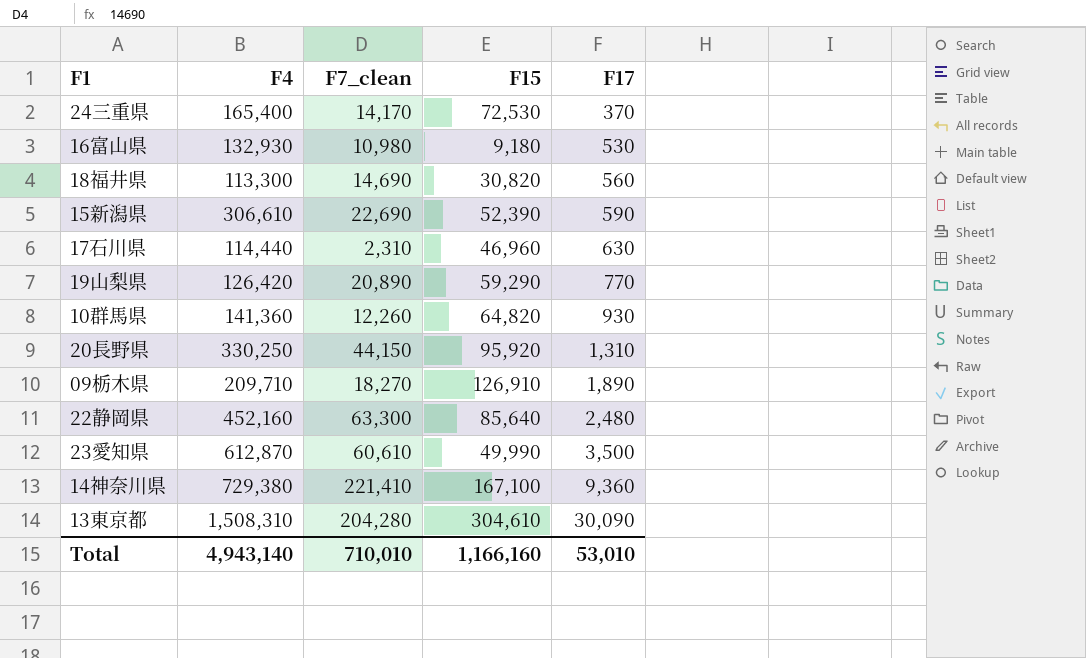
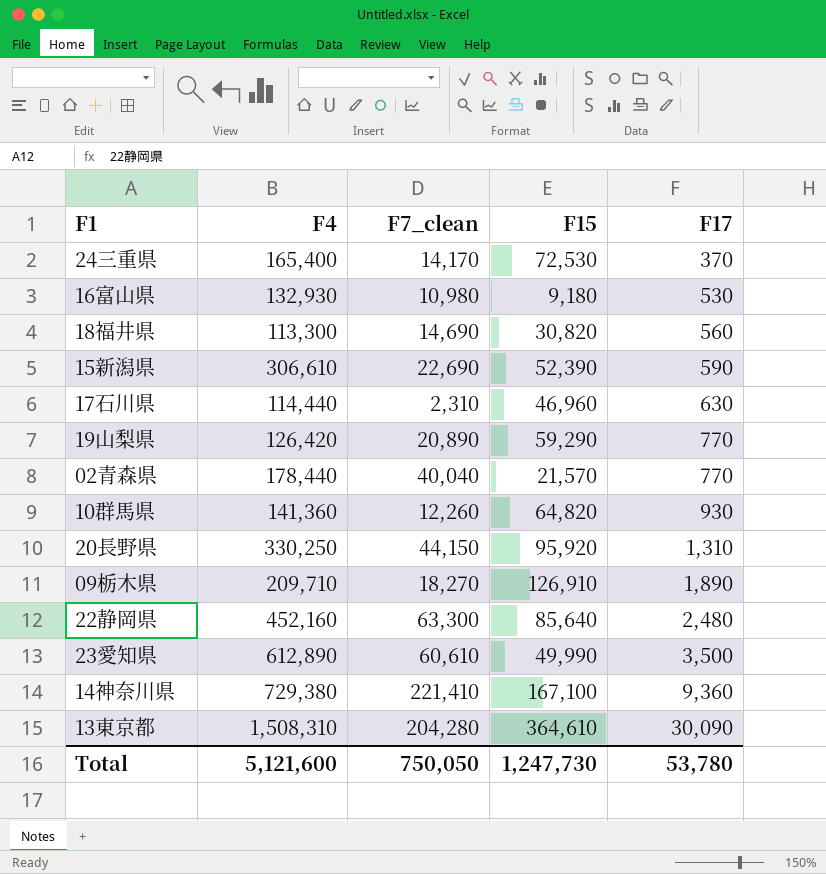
row 02青森県: none -> 178,440 | 40,040 | 21,570 | 770
23愛知県 | F4: 612,870 -> 612,890
13東京都 | F15: 304,610 -> 364,610
Total | F4: 4,943,140 -> 5,121,600
Total | F7_clean: 710,010 -> 750,050
Total | F15: 1,166,160 -> 1,247,730
Total | F17: 53,010 -> 53,780

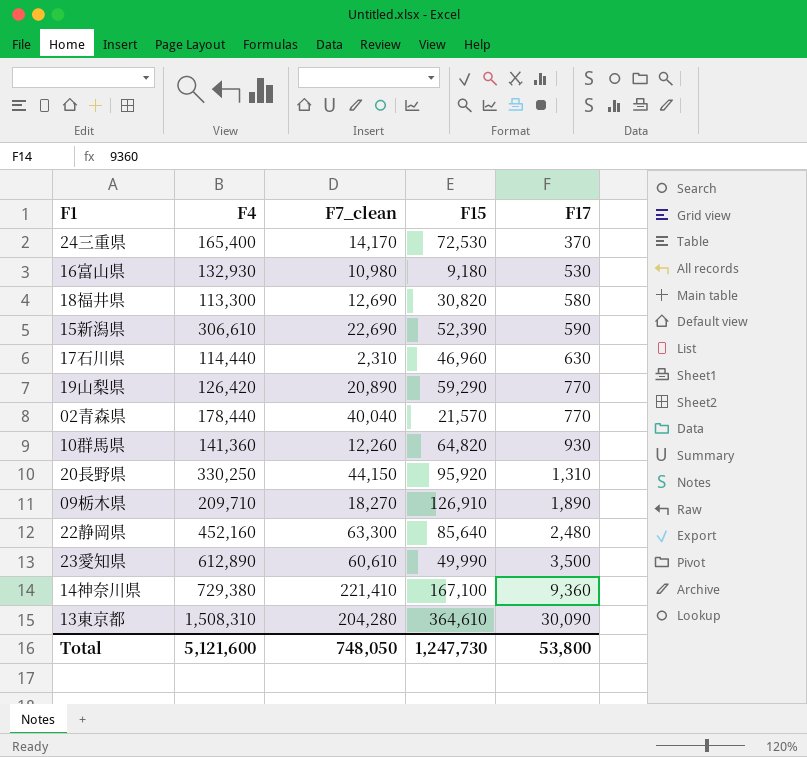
18福井県 | F7_clean: 14,690 -> 12,690
18福井県 | F17: 560 -> 580
Total | F7_clean: 750,050 -> 748,050
Total | F17: 53,780 -> 53,800

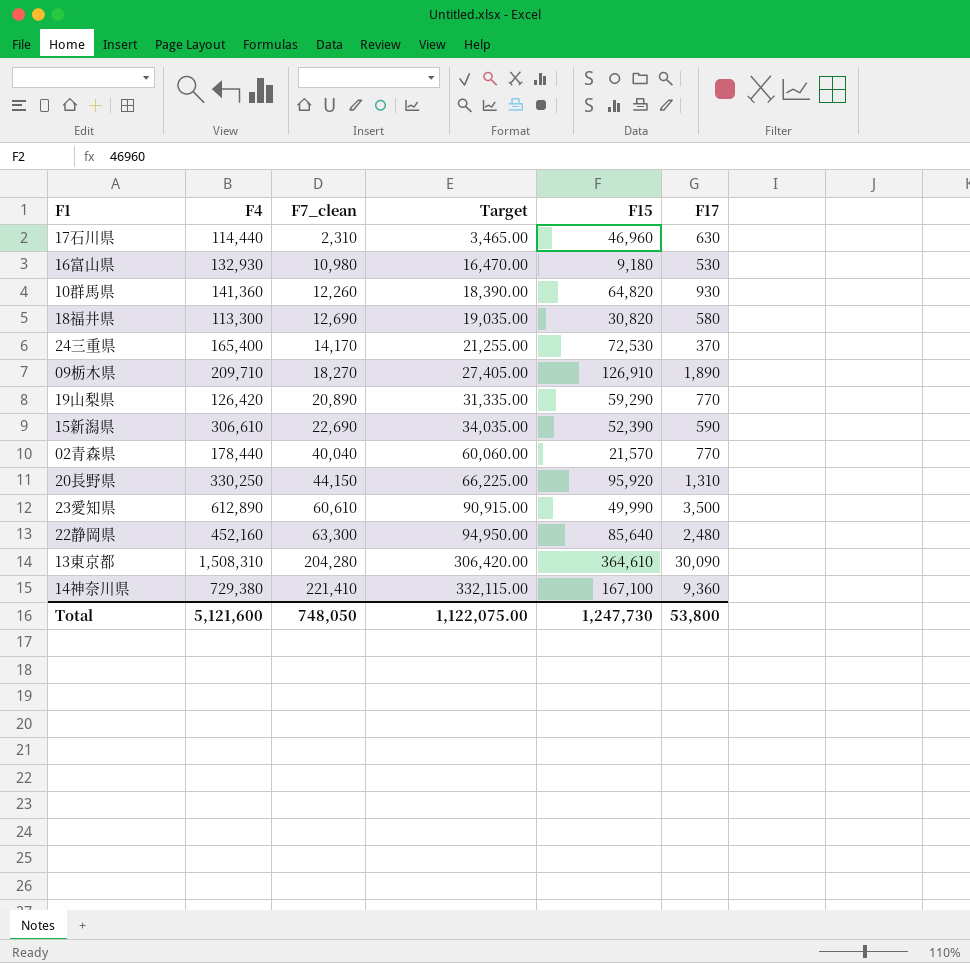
row order: F17 ascending -> F7_clean ascending
column Target | formula: none -> [F7_clean] * 1.5

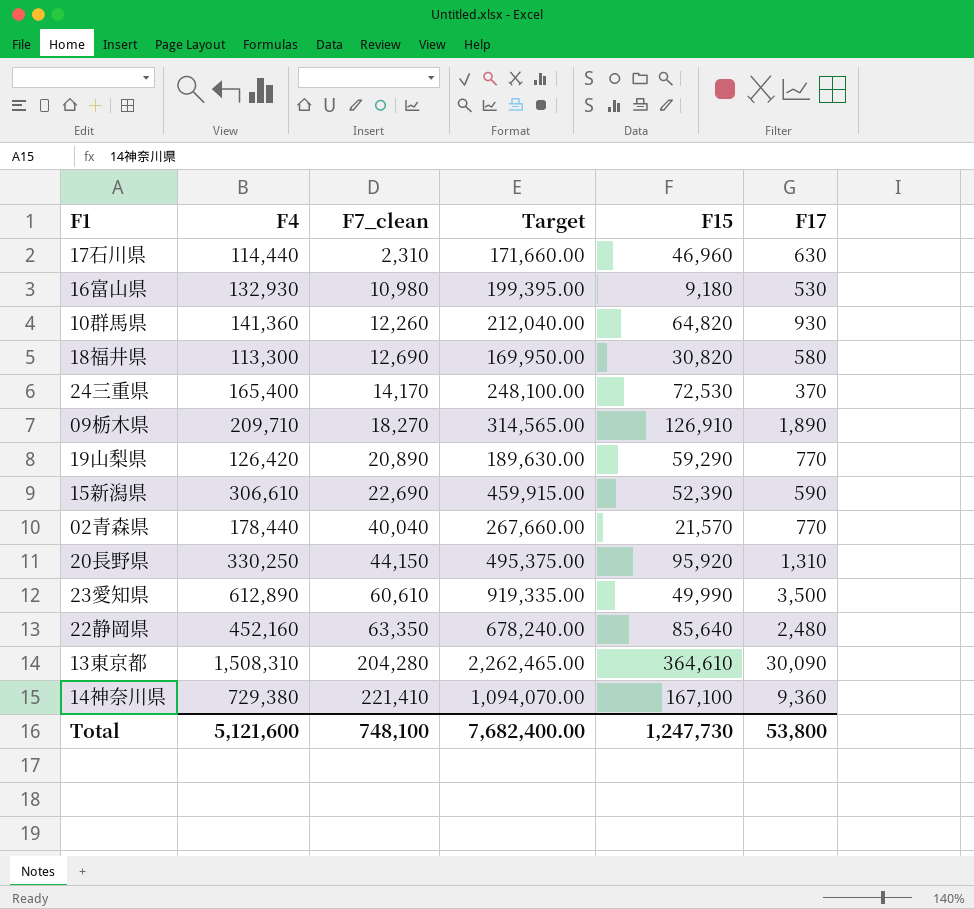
column Target | formula: [F7_clean] * 1.5 -> [F4] * 1.5
22静岡県 | F7_clean: 63,300 -> 63,350
Total | F7_clean: 748,050 -> 748,100
Total | Target: 1,122,075.00 -> 7,682,400.00

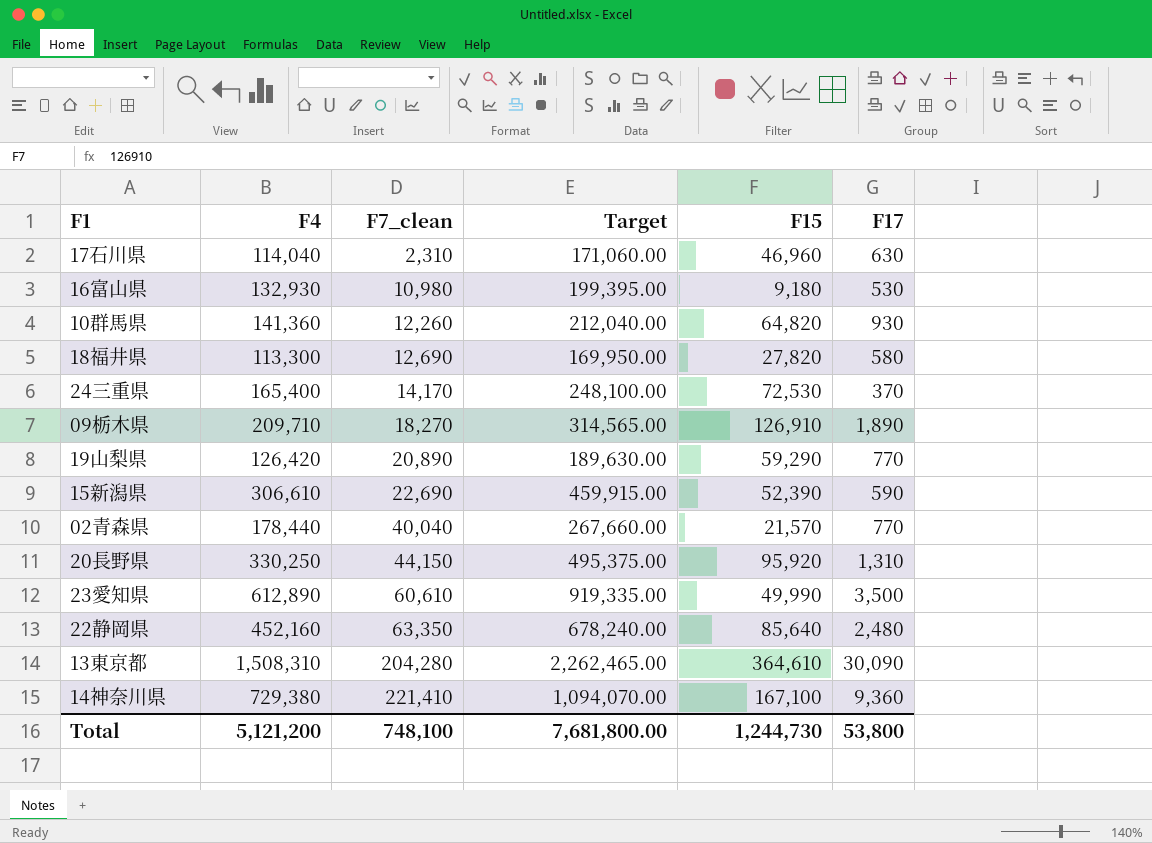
17石川県 | F4: 114,440 -> 114,040
17石川県 | Target: 171,660.00 -> 171,060.00
18福井県 | F15: 30,820 -> 27,820
Total | F4: 5,121,600 -> 5,121,200
Total | Target: 7,682,400.00 -> 7,681,800.00
Total | F15: 1,247,730 -> 1,244,730

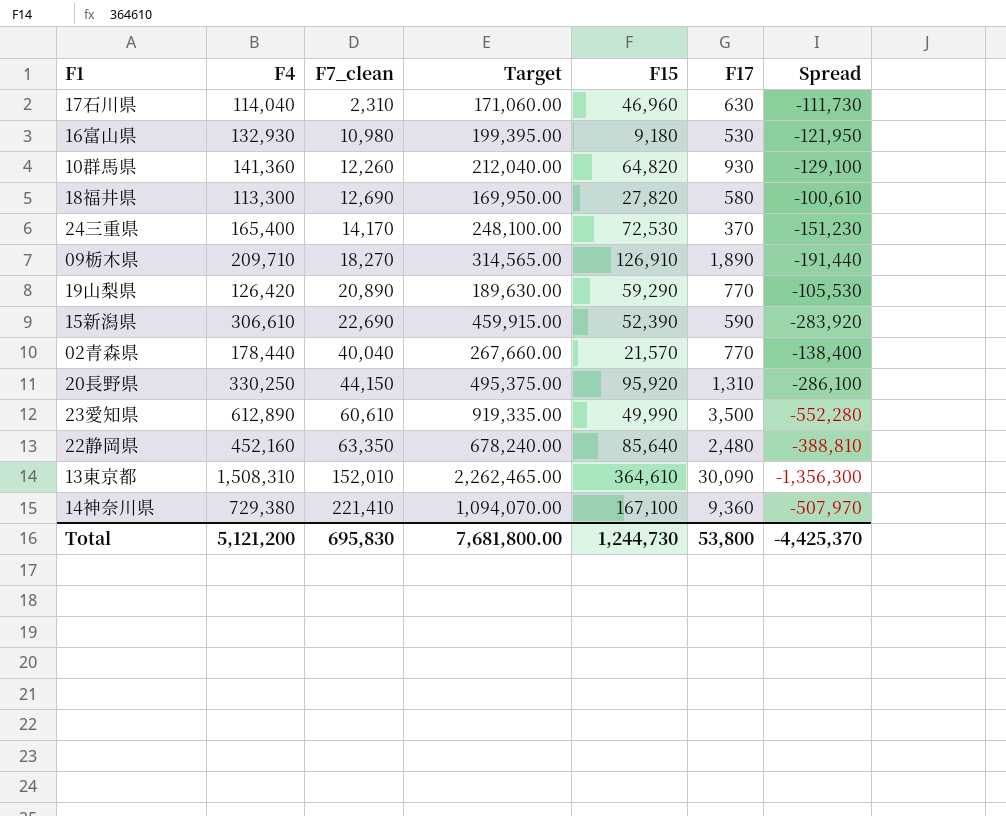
column Spread | formula: none -> [F7_clean] - [F4]
13東京都 | F7_clean: 204,280 -> 152,010
Total | F7_clean: 748,100 -> 695,830

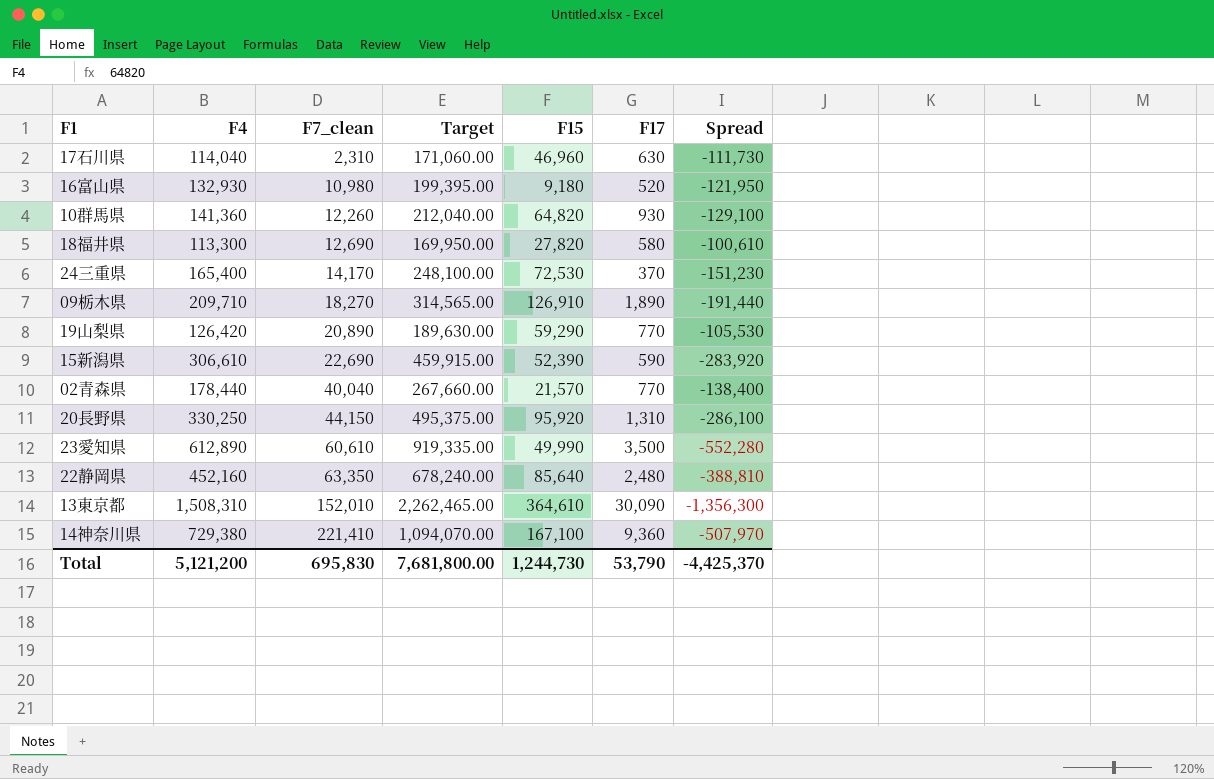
16富山県 | F17: 530 -> 520
Total | F17: 53,800 -> 53,790

